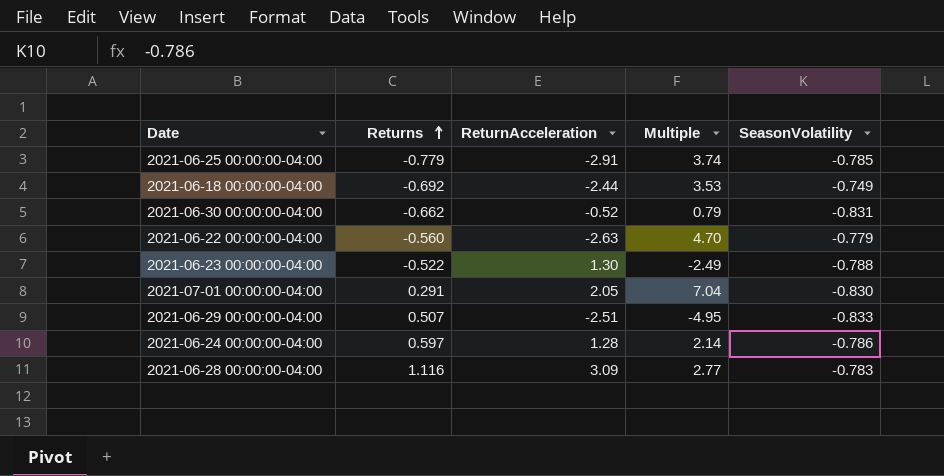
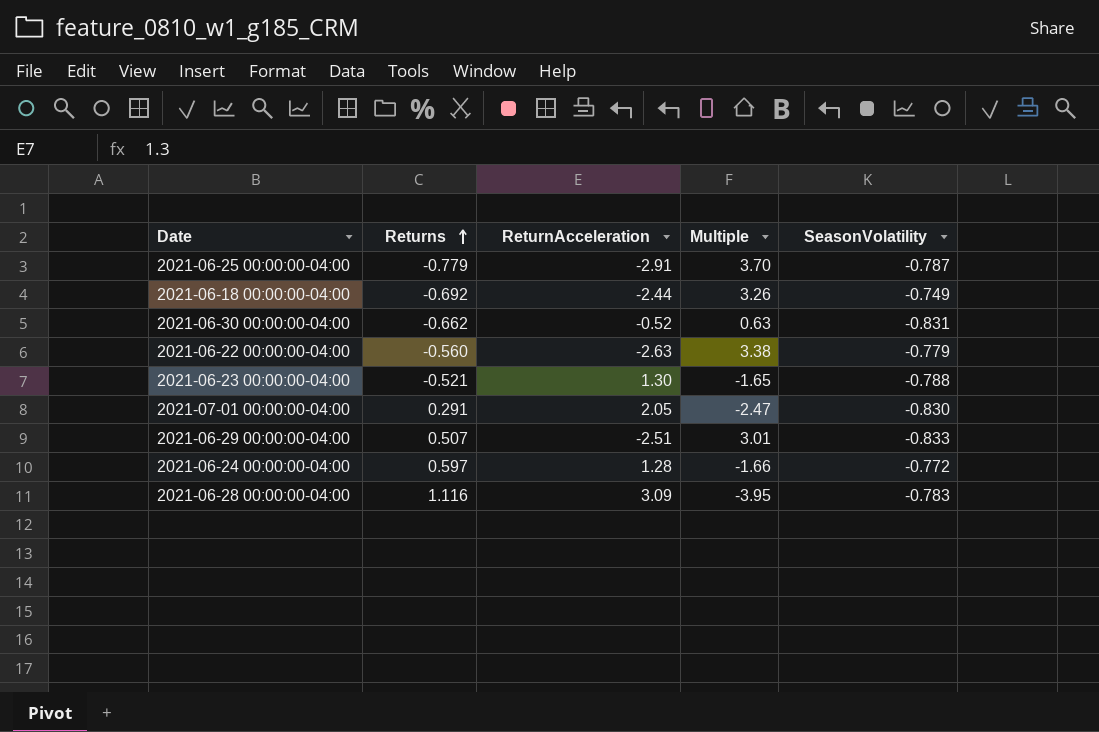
column Multiple | formula: [ReturnAcceleration] / [Returns] -> [ReturnAcceleration] / [SeasonVolatility]
2021-06-25 00:00:00-04:00 | SeasonVolatility: -0.785 -> -0.787
2021-06-23 00:00:00-04:00 | Returns: -0.522 -> -0.521
2021-06-24 00:00:00-04:00 | SeasonVolatility: -0.786 -> -0.772

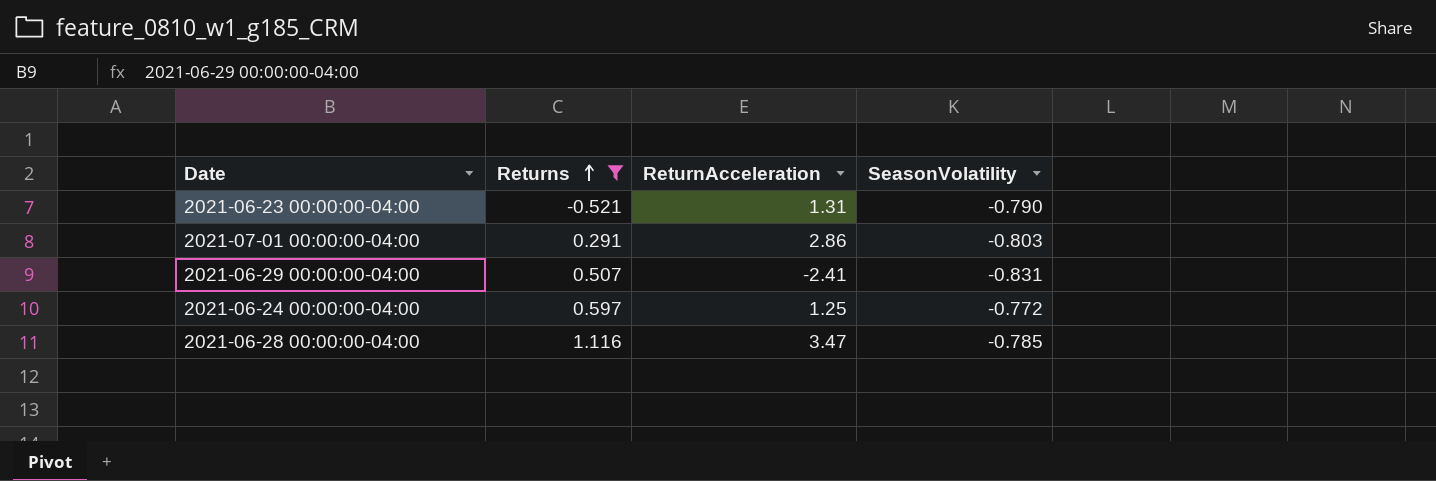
filter: none -> Returns >= -0.521
column Multiple | formula: [ReturnAcceleration] / [SeasonVolatility] -> none
2021-06-23 00:00:00-04:00 | ReturnAcceleration: 1.30 -> 1.31
2021-06-23 00:00:00-04:00 | SeasonVolatility: -0.788 -> -0.790
2021-07-01 00:00:00-04:00 | ReturnAcceleration: 2.05 -> 2.86
2021-07-01 00:00:00-04:00 | SeasonVolatility: -0.830 -> -0.803
2021-06-29 00:00:00-04:00 | ReturnAcceleration: -2.51 -> -2.41
2021-06-29 00:00:00-04:00 | SeasonVolatility: -0.833 -> -0.831
2021-06-24 00:00:00-04:00 | ReturnAcceleration: 1.28 -> 1.25
2021-06-28 00:00:00-04:00 | ReturnAcceleration: 3.09 -> 3.47
2021-06-28 00:00:00-04:00 | SeasonVolatility: -0.783 -> -0.785

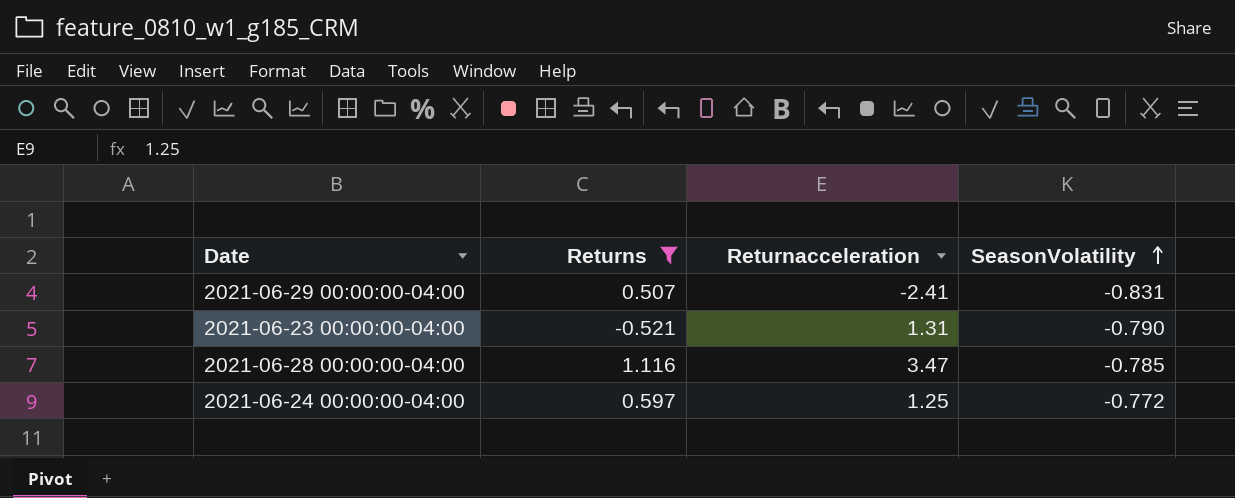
row order: Returns ascending -> SeasonVolatility ascending
column name: ReturnAcceleration -> Returnacceleration
row 2021-07-01 00:00:00-04:00: 0.291 | 2.86 | -0.803 -> none

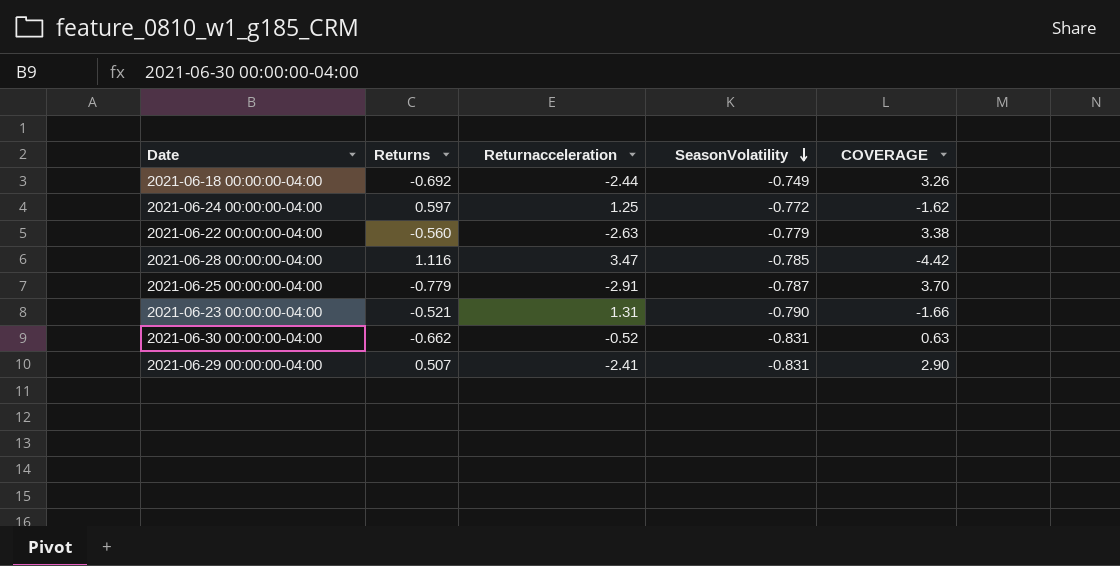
filter: Returns >= -0.521 -> none
row order: SeasonVolatility ascending -> SeasonVolatility descending
column COVERAGE | formula: none -> [Returnacceleration] / [SeasonVolatility]

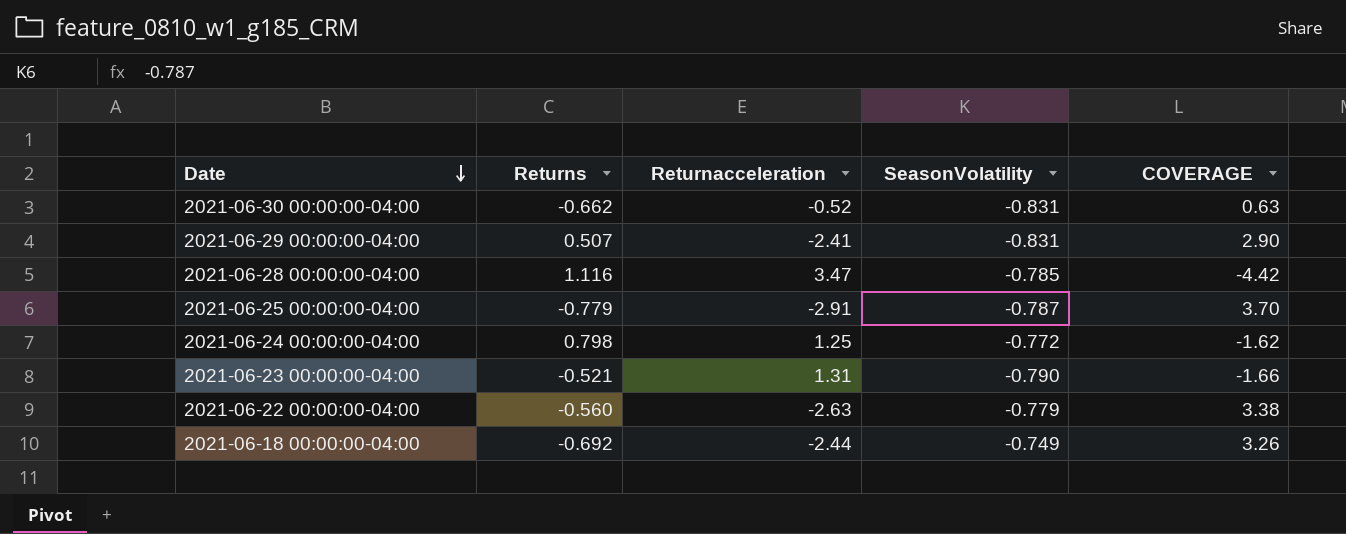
row order: SeasonVolatility descending -> Date descending
2021-06-24 00:00:00-04:00 | Returns: 0.597 -> 0.798

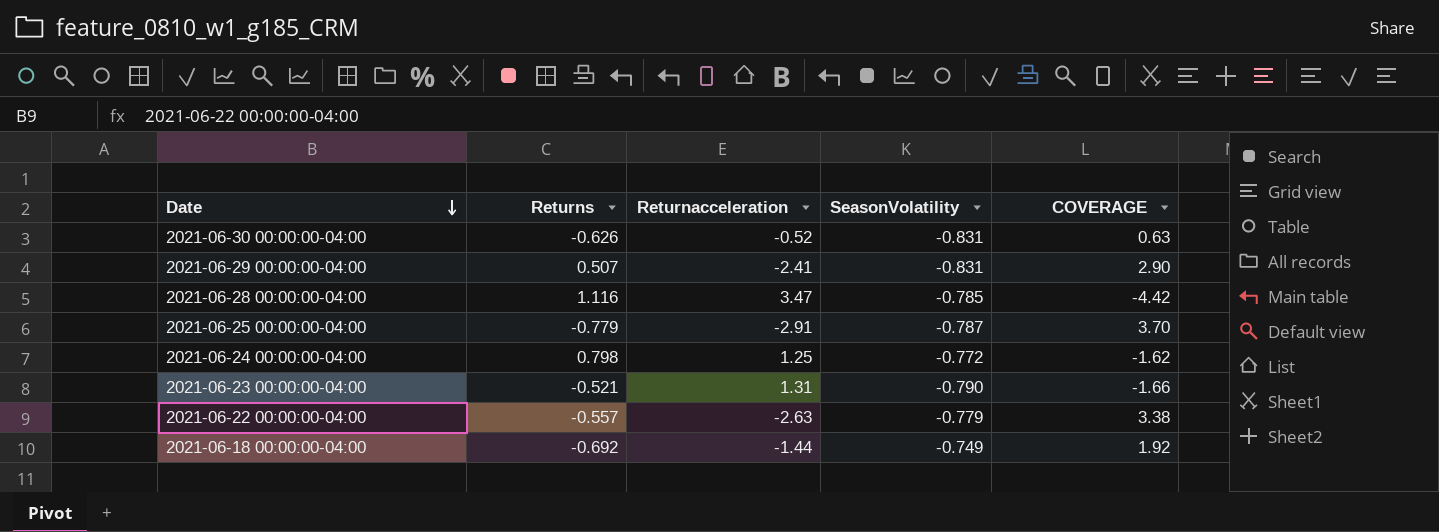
2021-06-30 00:00:00-04:00 | Returns: -0.662 -> -0.626
2021-06-22 00:00:00-04:00 | Returns: -0.560 -> -0.557
2021-06-18 00:00:00-04:00 | Returnacceleration: -2.44 -> -1.44
2021-06-18 00:00:00-04:00 | COVERAGE: 3.26 -> 1.92

